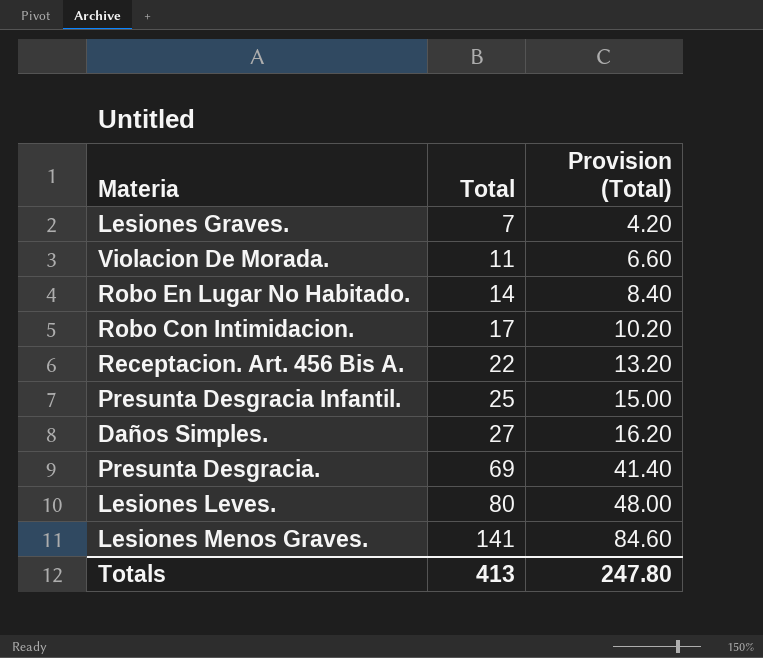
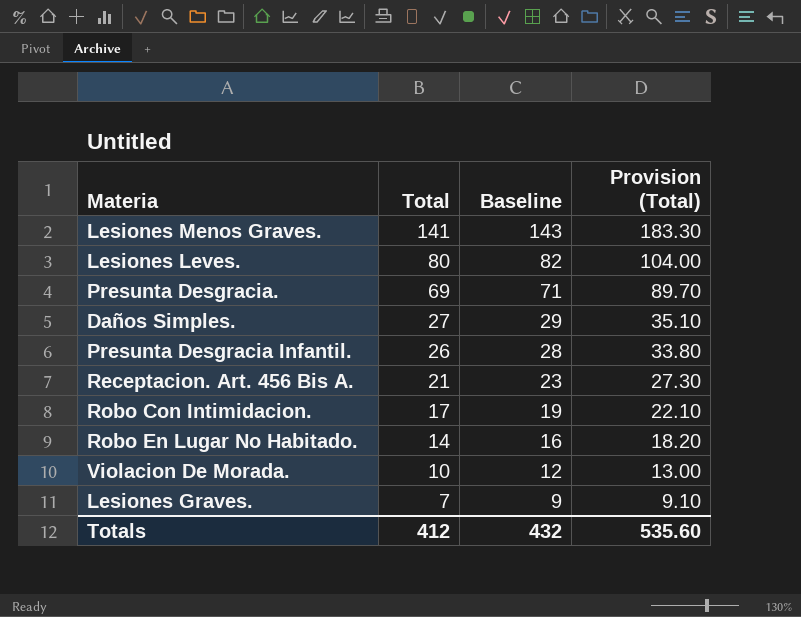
row order: Total ascending -> Total descending
column Baseline | formula: none -> [Total] + 2
column Provision (Total) | formula: [Total] * 0.6 -> [Total] * 1.3
Presunta Desgracia Infantil. | Total: 25 -> 26
Receptacion. Art. 456 Bis A. | Total: 22 -> 21
Violacion De Morada. | Total: 11 -> 10
Totals | Total: 413 -> 412
Totals | Provision (Total): 247.80 -> 535.60

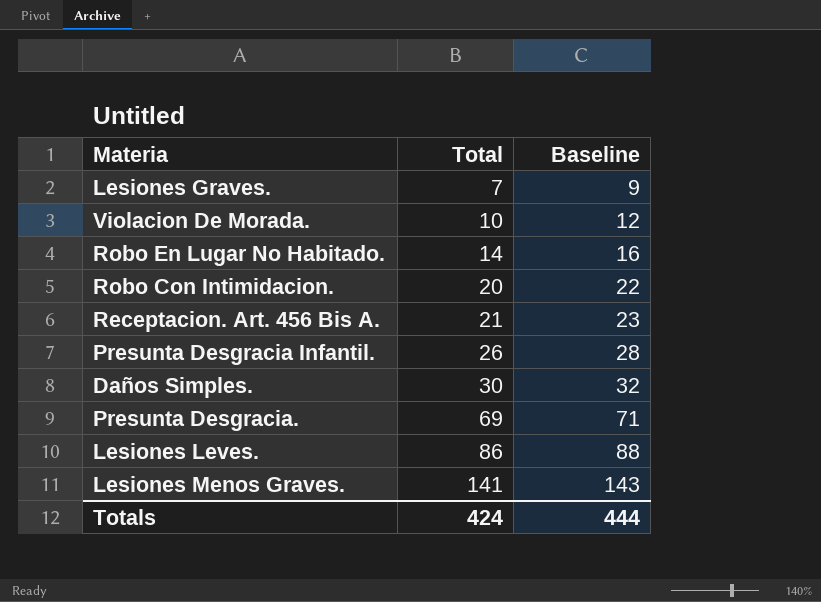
row order: Total descending -> Total ascending
column Provision (Total) | formula: [Total] * 1.3 -> none
Robo Con Intimidacion. | Total: 17 -> 20
Robo Con Intimidacion. | Baseline: 19 -> 22
Daños Simples. | Total: 27 -> 30
Daños Simples. | Baseline: 29 -> 32
Lesiones Leves. | Total: 80 -> 86
Lesiones Leves. | Baseline: 82 -> 88
Totals | Total: 412 -> 424
Totals | Baseline: 432 -> 444

